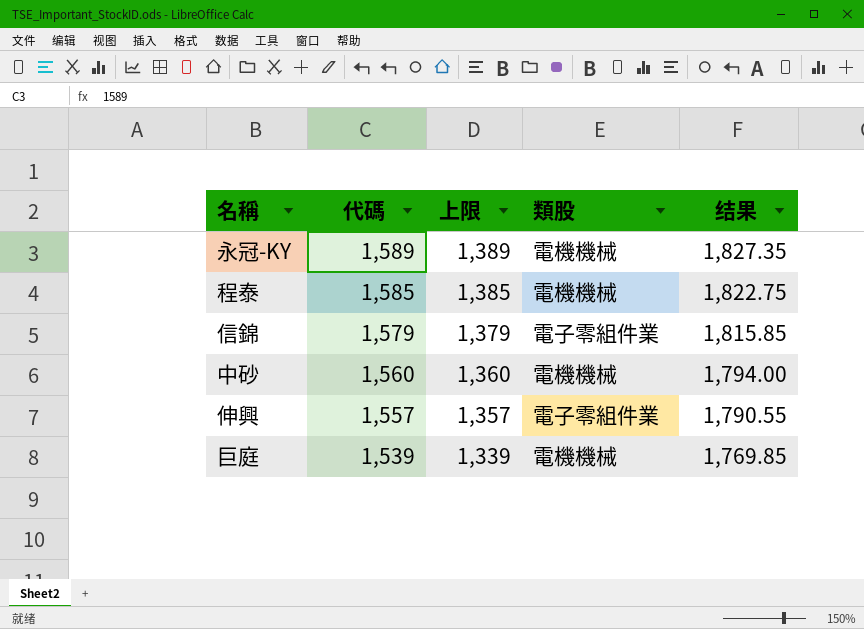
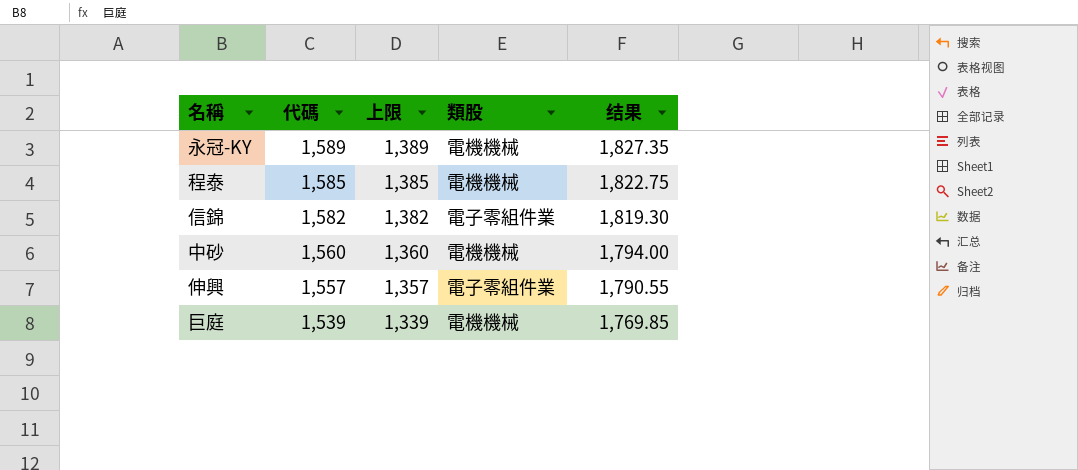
信錦 | 代碼: 1,579 -> 1,582
信錦 | 上限: 1,379 -> 1,382
信錦 | 结果: 1,815.85 -> 1,819.30

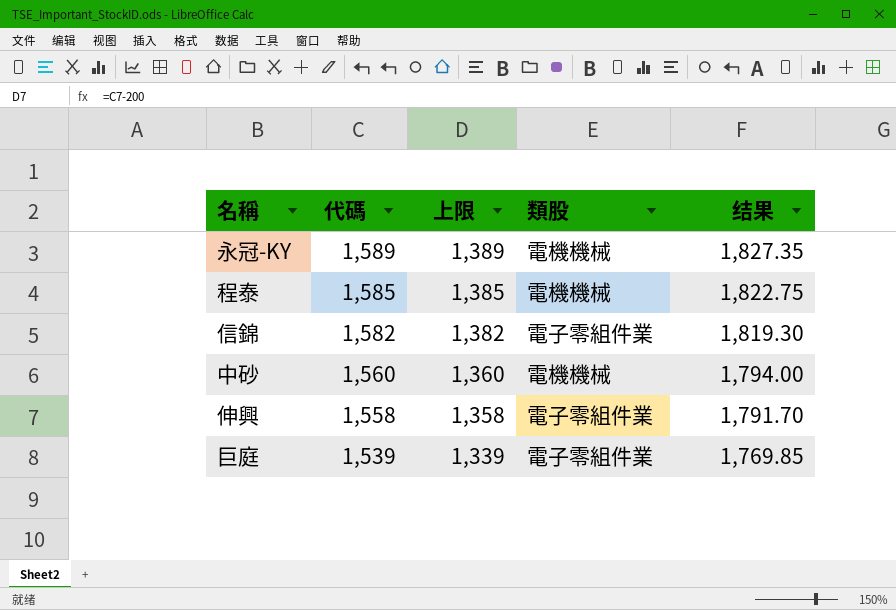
伸興 | 代碼: 1,557 -> 1,558
伸興 | 上限: 1,357 -> 1,358
伸興 | 结果: 1,790.55 -> 1,791.70
巨庭 | 類股: 電機機械 -> 電子零組件業

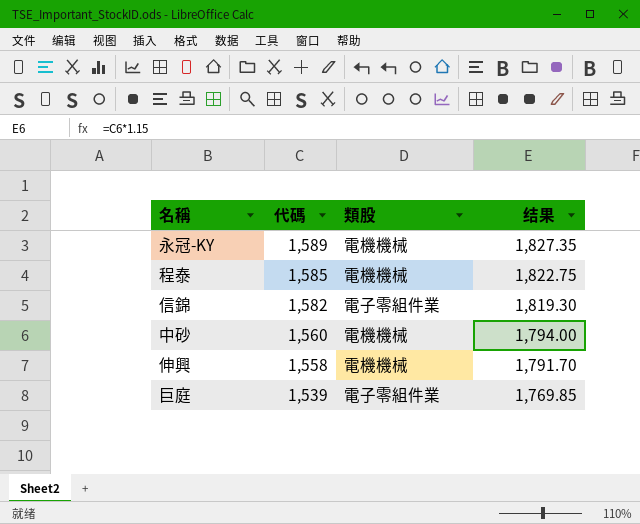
column 上限 | formula: [代碼] - 200 -> none
伸興 | 類股: 電子零組件業 -> 電機機械

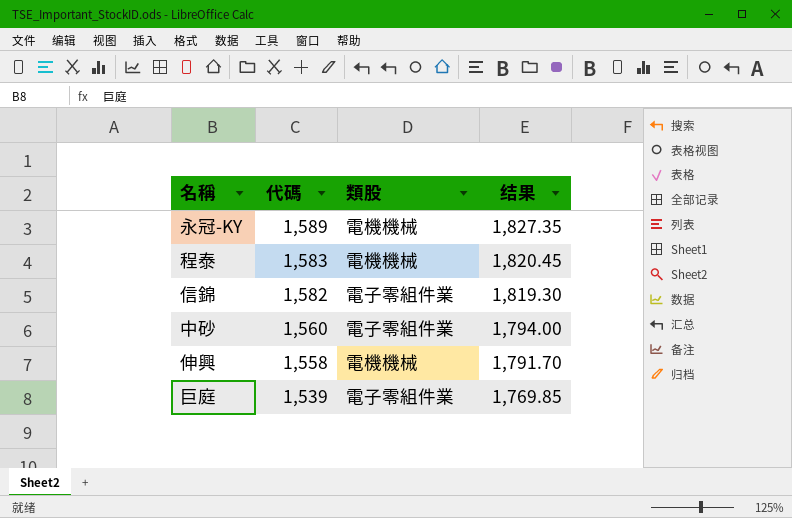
程泰 | 代碼: 1,585 -> 1,583
程泰 | 结果: 1,822.75 -> 1,820.45
中砂 | 類股: 電機機械 -> 電子零組件業

